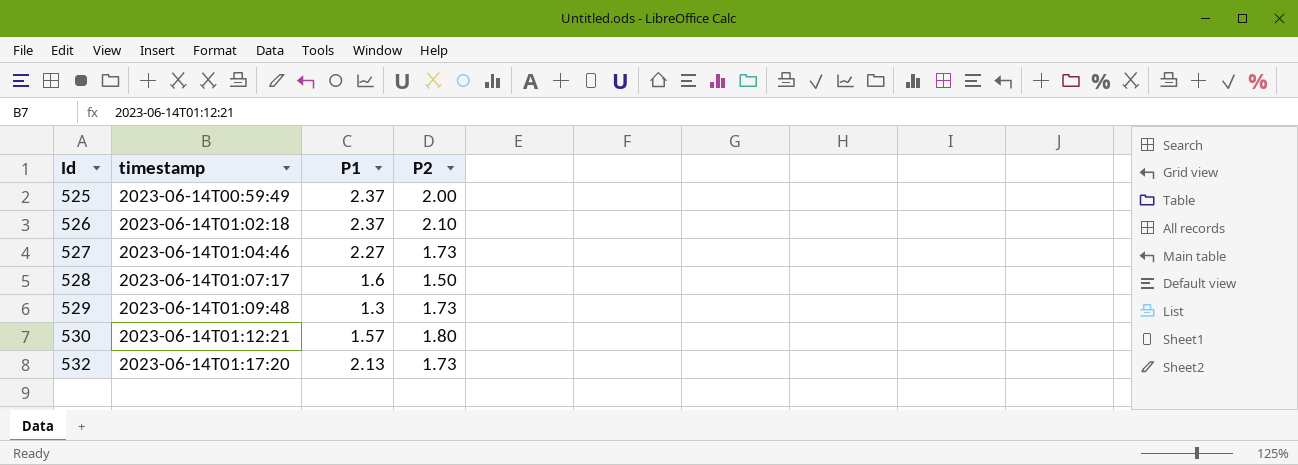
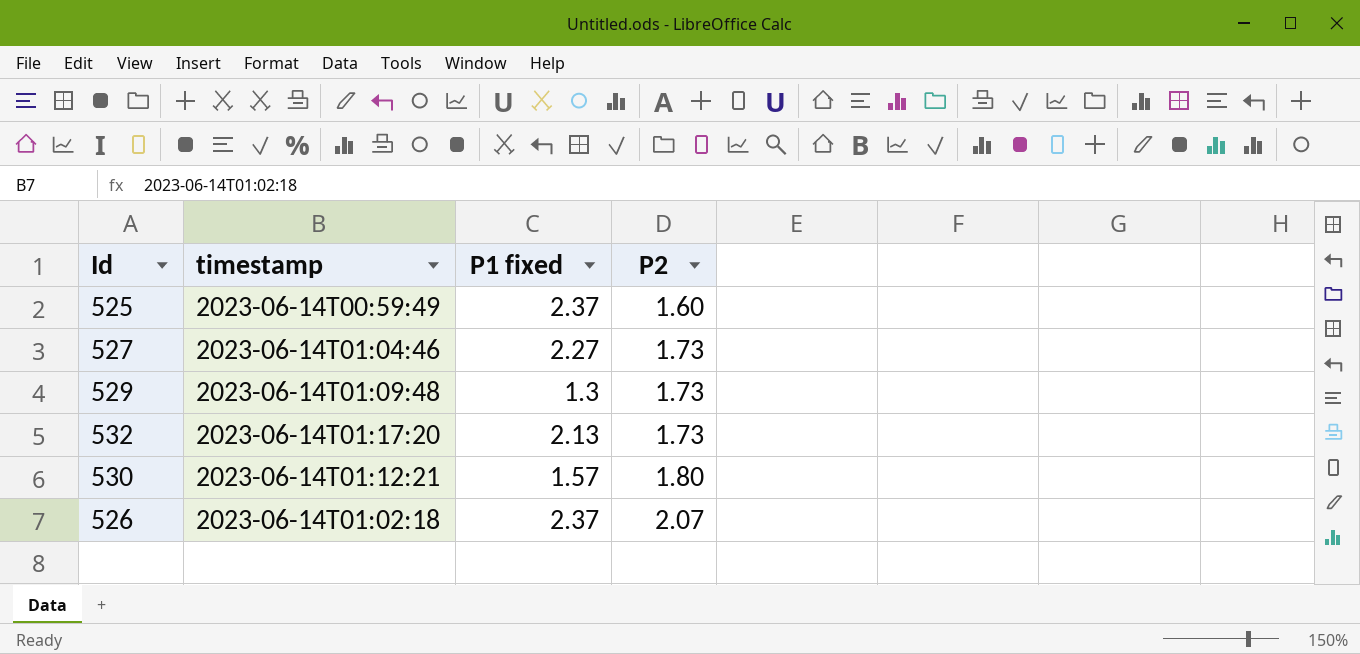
row order: Id ascending -> P2 ascending
column name: P1 -> P1 fixed
row 528: 2023-06-14T01:07:17 | 1.6 | 1.50 -> none
525 | P2: 2.00 -> 1.60
526 | P2: 2.10 -> 2.07

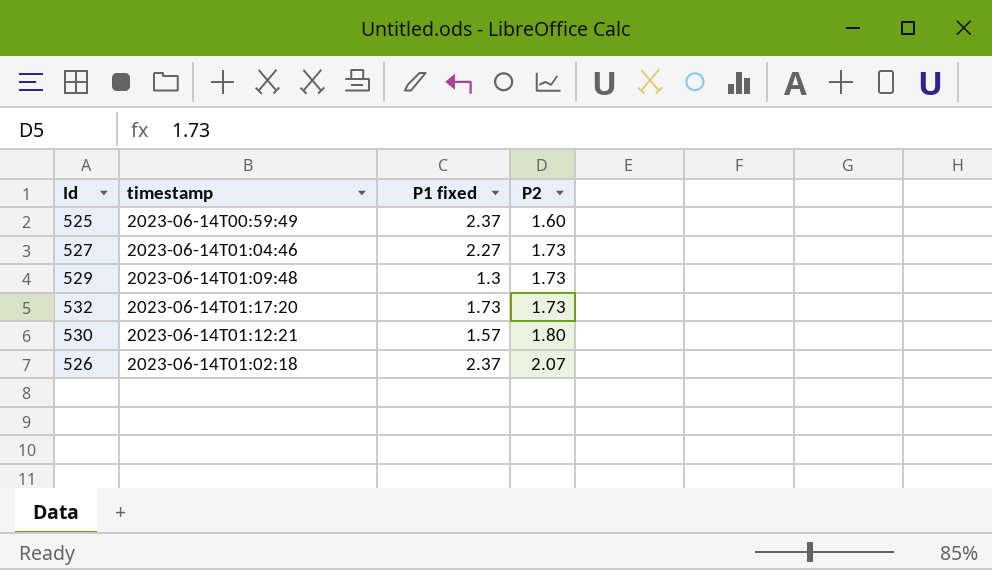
532 | P1 fixed: 2.13 -> 1.73

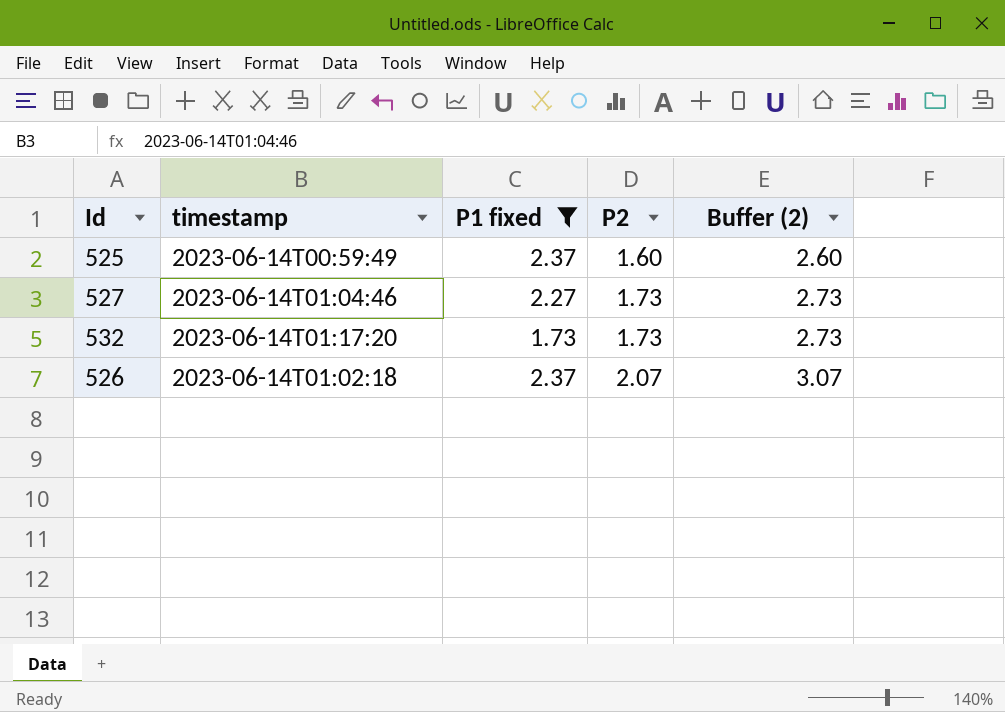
filter: none -> P1 fixed >= 1.73
column Buffer (2) | formula: none -> [P2] + 1

